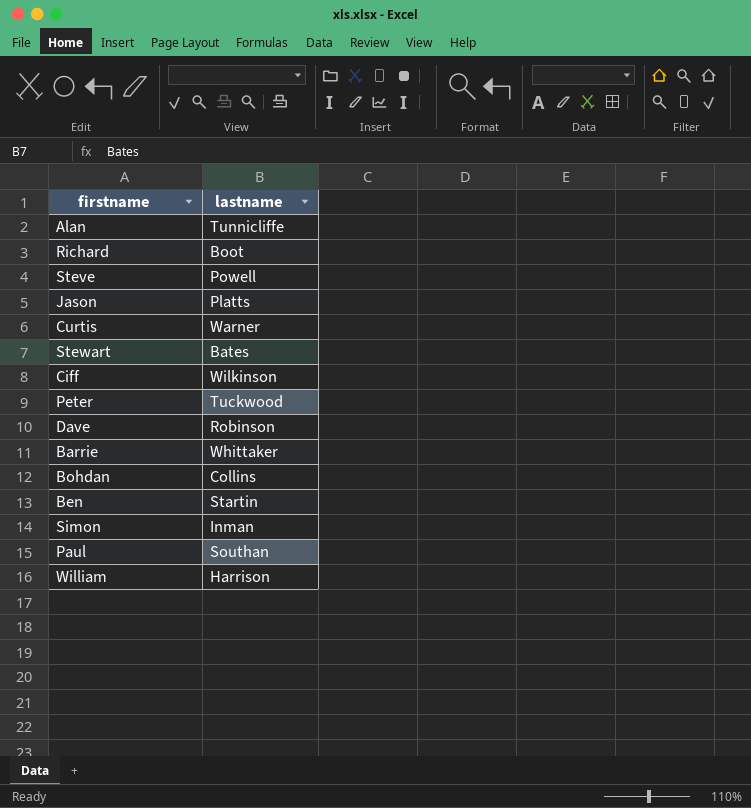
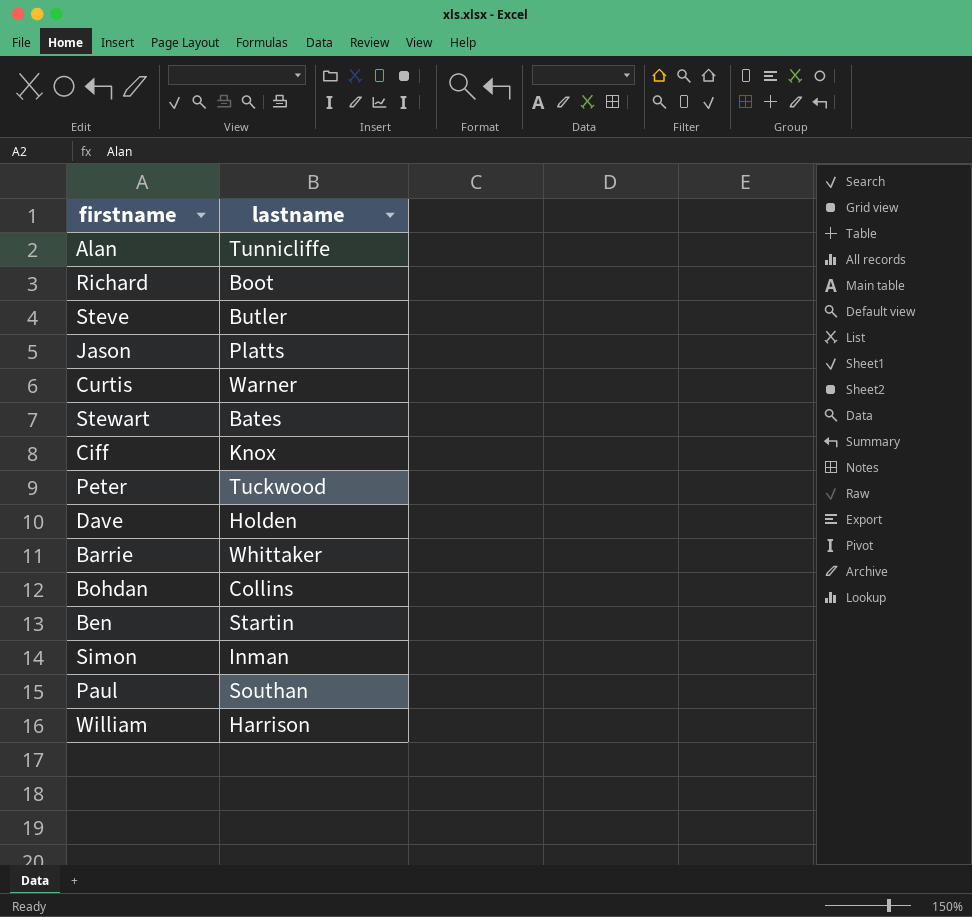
Steve | lastname: Powell -> Butler
Ciff | lastname: Wilkinson -> Knox
Dave | lastname: Robinson -> Holden

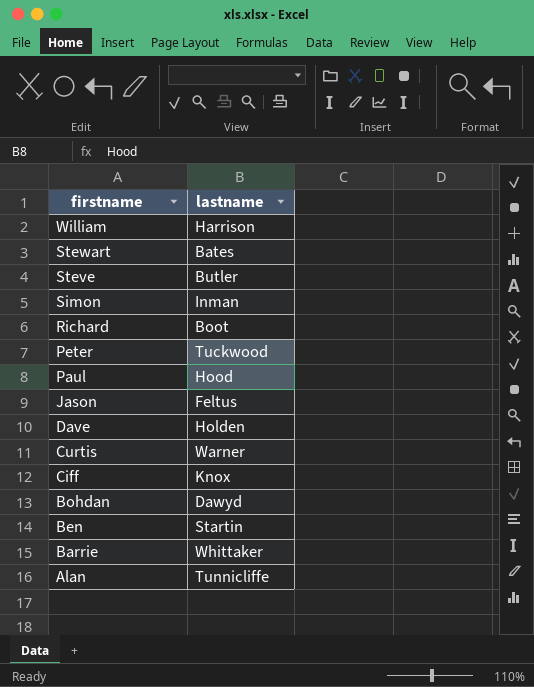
row order: none -> firstname descending
Paul | lastname: Southan -> Hood
Jason | lastname: Platts -> Feltus
Bohdan | lastname: Collins -> Dawyd

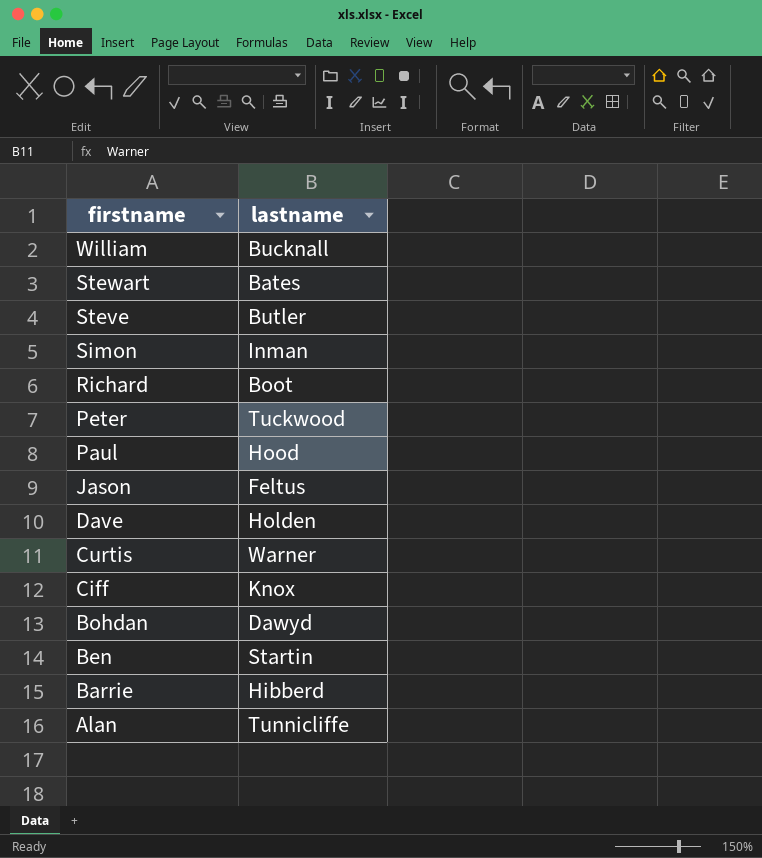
William | lastname: Harrison -> Bucknall
Barrie | lastname: Whittaker -> Hibberd

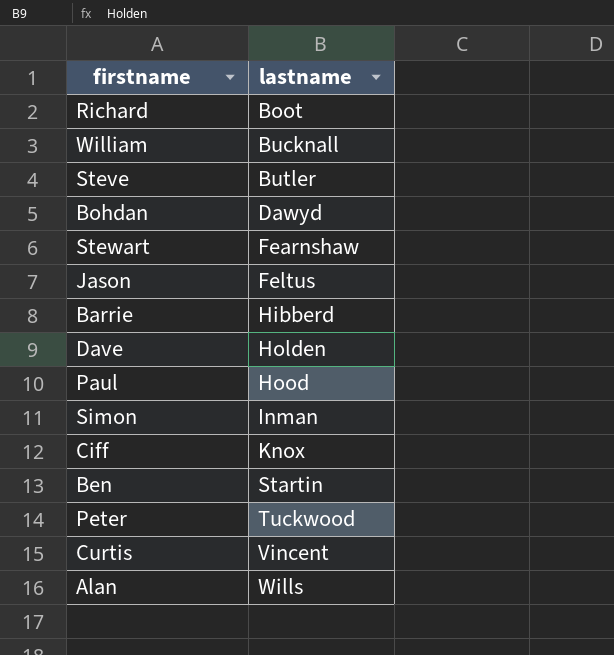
row order: firstname descending -> lastname ascending
Stewart | lastname: Bates -> Fearnshaw
Curtis | lastname: Warner -> Vincent
Alan | lastname: Tunnicliffe -> Wills

